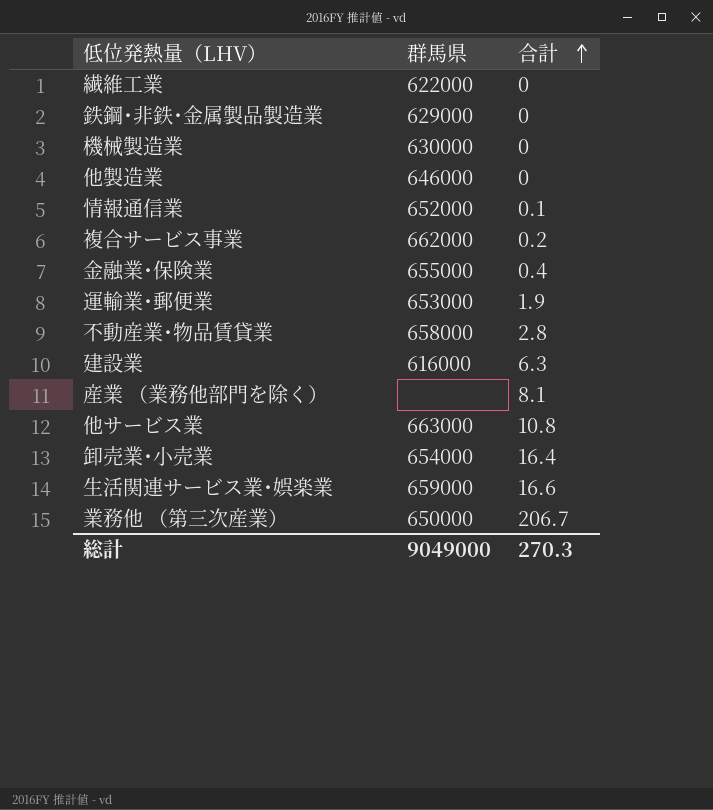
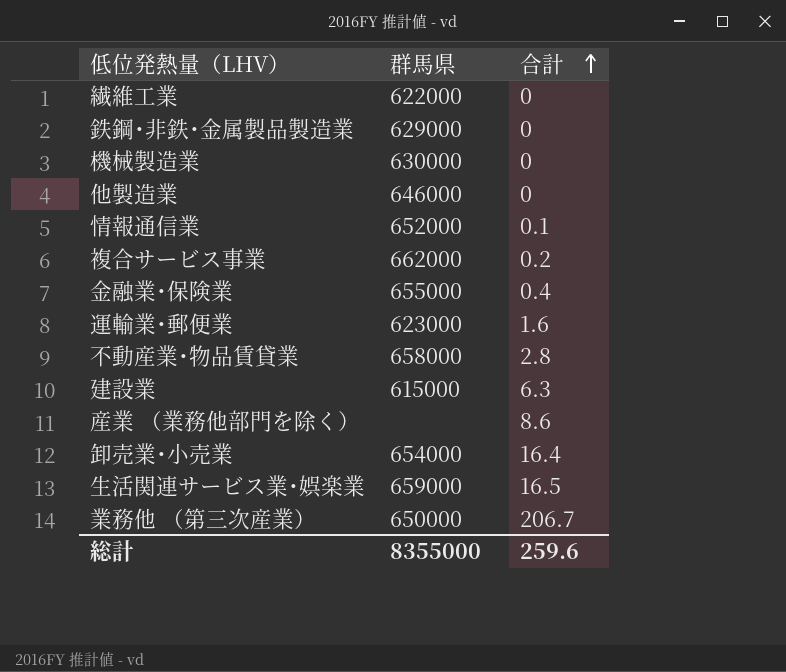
row 他サービス業: 663000 | 10.8 -> none
運輸業･郵便業 | 群馬県: 653000 -> 623000
運輸業･郵便業 | 合計: 1.9 -> 1.6
建設業 | 群馬県: 616000 -> 615000
産業 （業務他部門を除く） | 合計: 8.1 -> 8.6
生活関連サービス業･娯楽業 | 合計: 16.6 -> 16.5
総計 | 群馬県: 9049000 -> 8355000
総計 | 合計: 270.3 -> 259.6

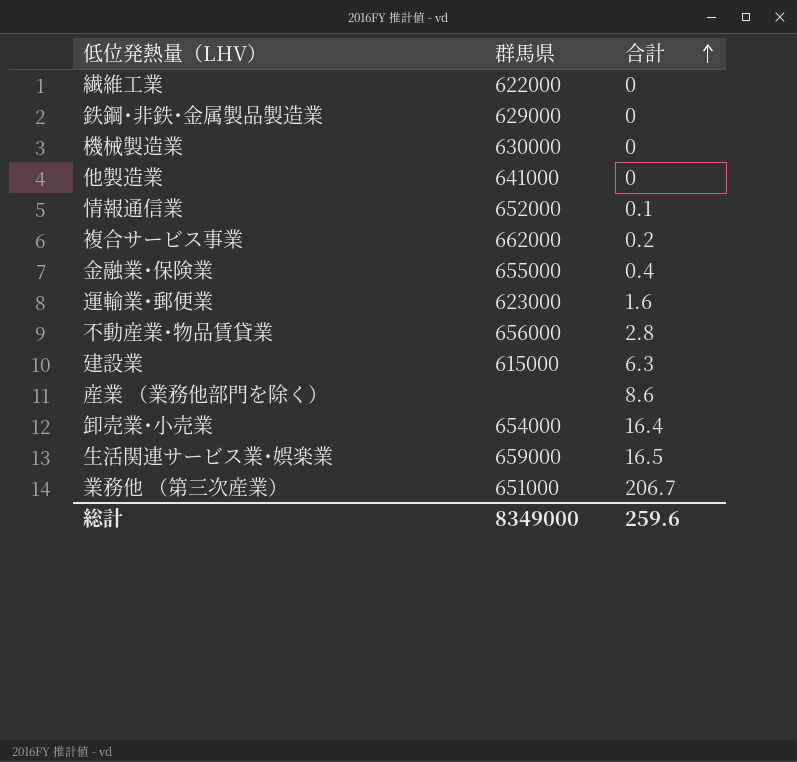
他製造業 | 群馬県: 646000 -> 641000
不動産業･物品賃貸業 | 群馬県: 658000 -> 656000
業務他 （第三次産業） | 群馬県: 650000 -> 651000
総計 | 群馬県: 8355000 -> 8349000

